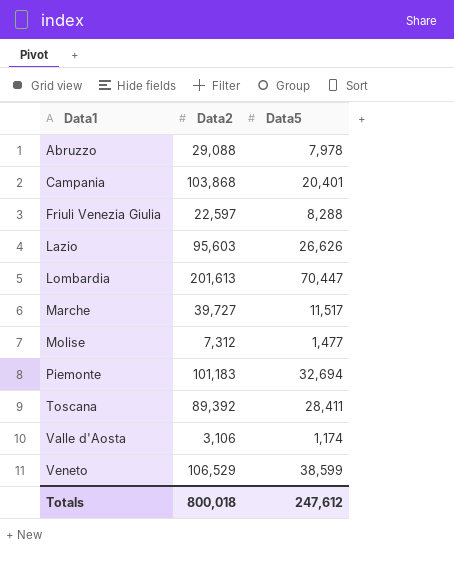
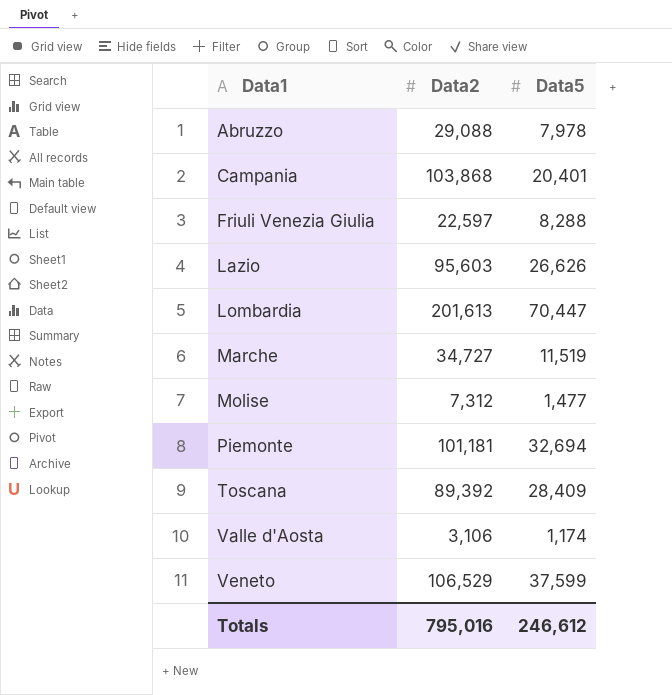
Marche | Data2: 39,727 -> 34,727
Marche | Data5: 11,517 -> 11,519
Piemonte | Data2: 101,183 -> 101,181
Toscana | Data5: 28,411 -> 28,409
Veneto | Data5: 38,599 -> 37,599
Totals | Data2: 800,018 -> 795,016
Totals | Data5: 247,612 -> 246,612

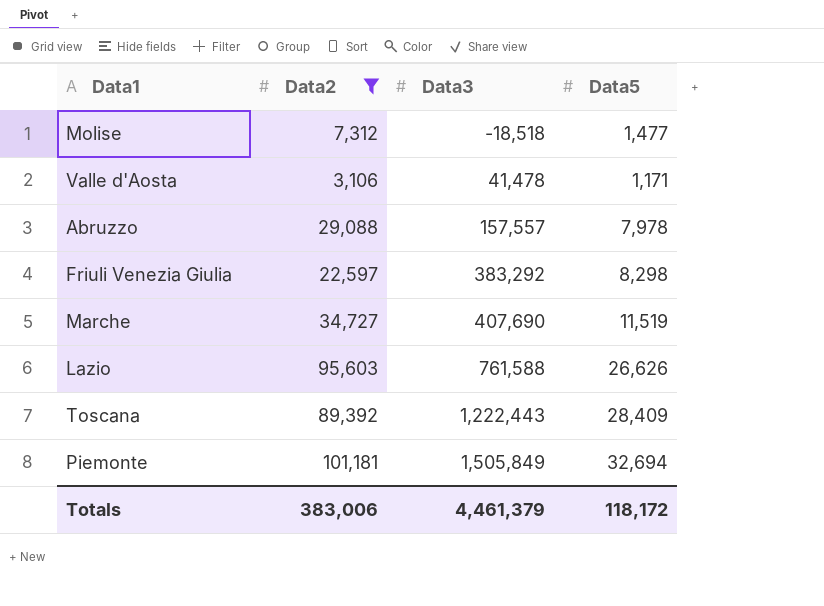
filter: none -> Data2 <= 101,181
row order: Data1 ascending -> Data3 ascending
column Data3 | position: none -> 3
Valle d'Aosta | Data5: 1,174 -> 1,171
Friuli Venezia Giulia | Data5: 8,288 -> 8,298
Totals | Data2: 795,016 -> 383,006
Totals | Data5: 246,612 -> 118,172

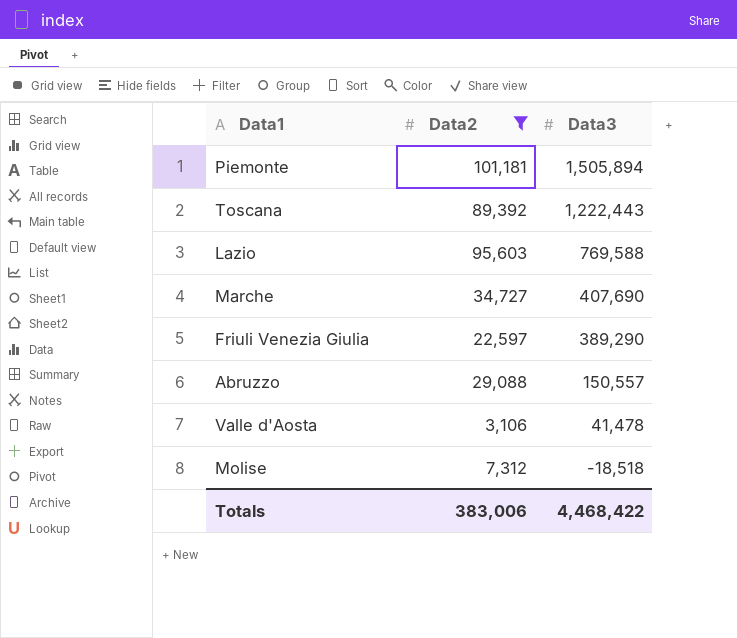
row order: Data3 ascending -> Data3 descending
column Data5 | position: 4 -> none
Piemonte | Data3: 1,505,849 -> 1,505,894
Lazio | Data3: 761,588 -> 769,588
Friuli Venezia Giulia | Data3: 383,292 -> 389,290
Abruzzo | Data3: 157,557 -> 150,557
Totals | Data3: 4,461,379 -> 4,468,422

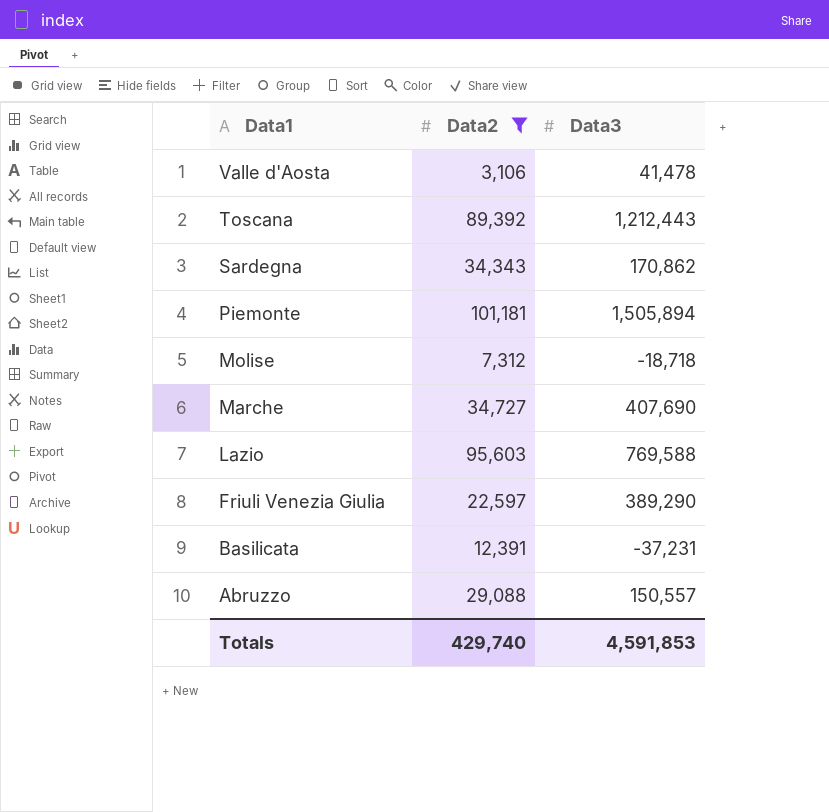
row order: Data3 descending -> Data1 descending
Toscana | Data3: 1,222,443 -> 1,212,443
row Sardegna: none -> 34,343 | 170,862
Molise | Data3: -18,518 -> -18,718
row Basilicata: none -> 12,391 | -37,231
Totals | Data2: 383,006 -> 429,740
Totals | Data3: 4,468,422 -> 4,591,853

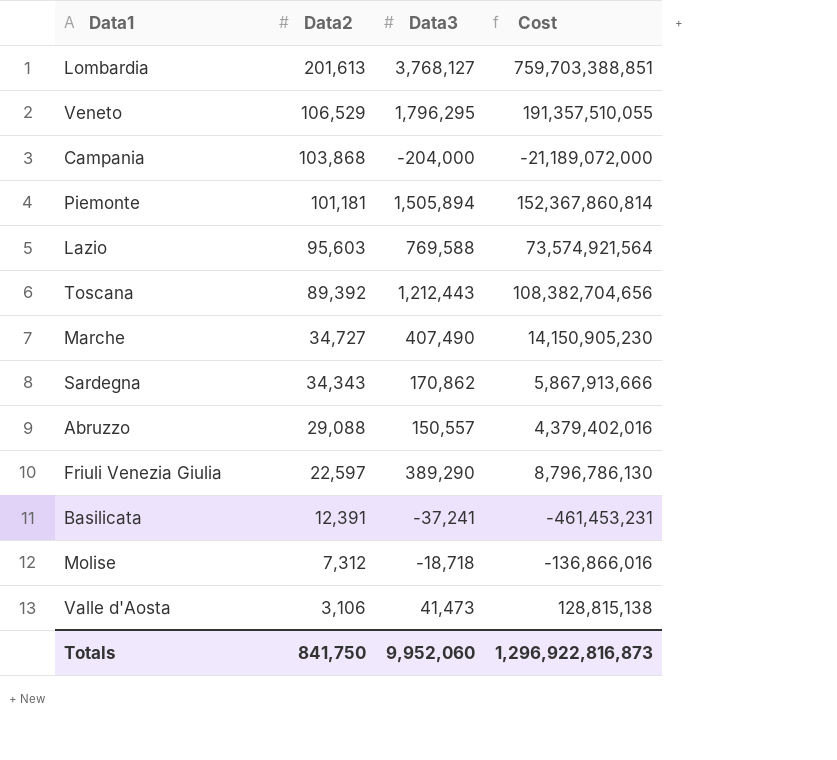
filter: Data2 <= 101,181 -> none
row order: Data1 descending -> Data2 descending
column Cost | formula: none -> [Data2] * [Data3]
Marche | Data3: 407,690 -> 407,490
Basilicata | Data3: -37,231 -> -37,241
Valle d'Aosta | Data3: 41,478 -> 41,473
Totals | Data2: 429,740 -> 841,750
Totals | Data3: 4,591,853 -> 9,952,060

